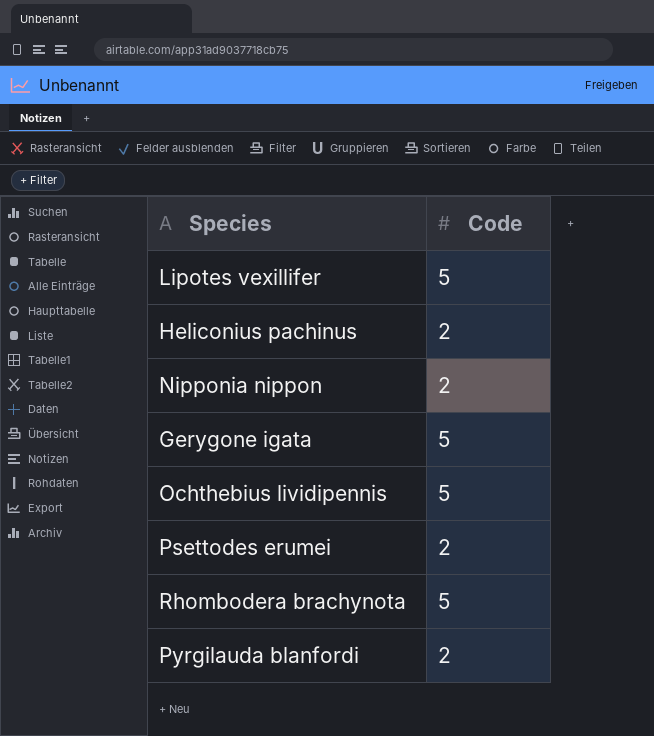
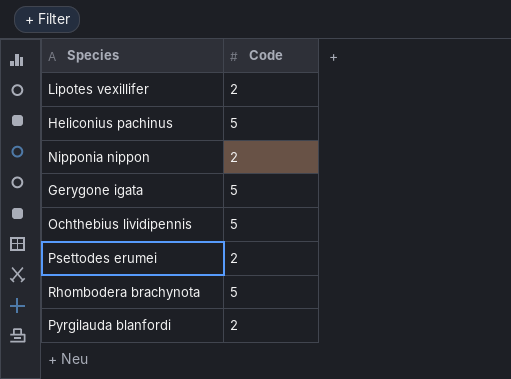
Lipotes vexillifer | Code: 5 -> 2
Heliconius pachinus | Code: 2 -> 5

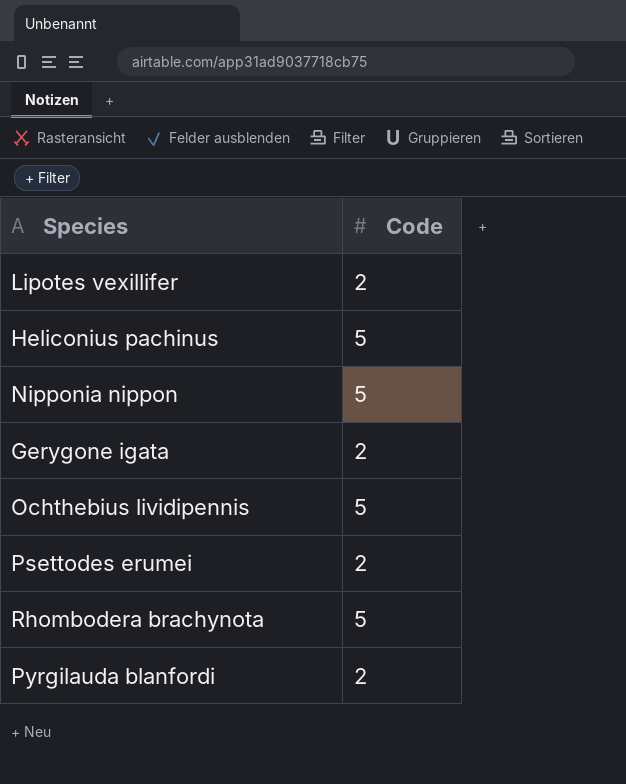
Nipponia nippon | Code: 2 -> 5
Gerygone igata | Code: 5 -> 2

